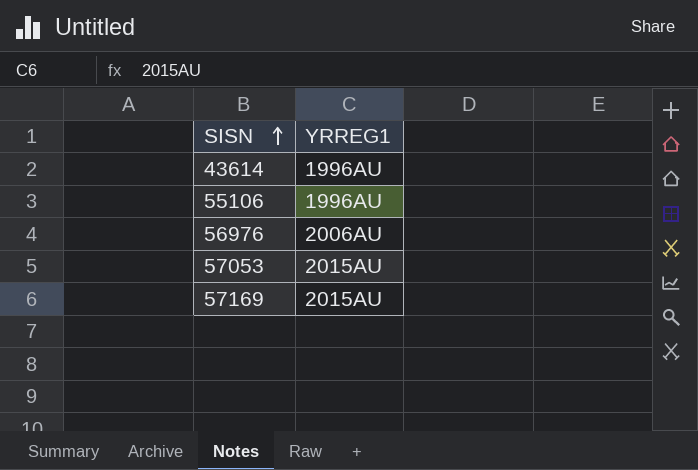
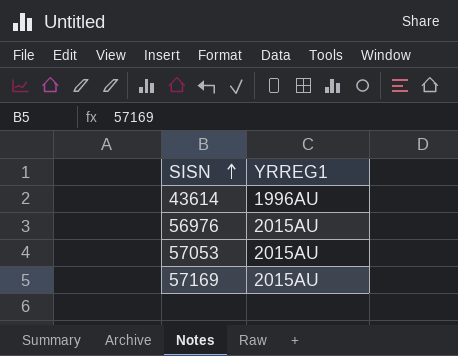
row 55106: 1996AU -> none
56976 | YRREG1: 2006AU -> 2015AU

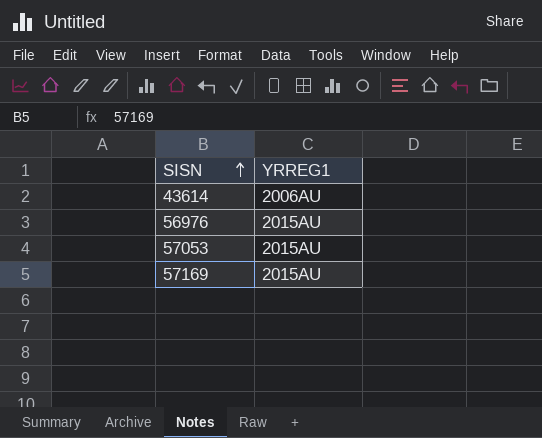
43614 | YRREG1: 1996AU -> 2006AU

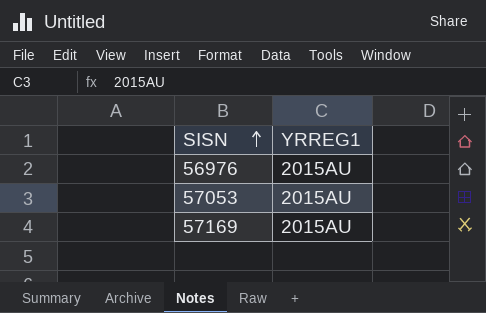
row 43614: 2006AU -> none

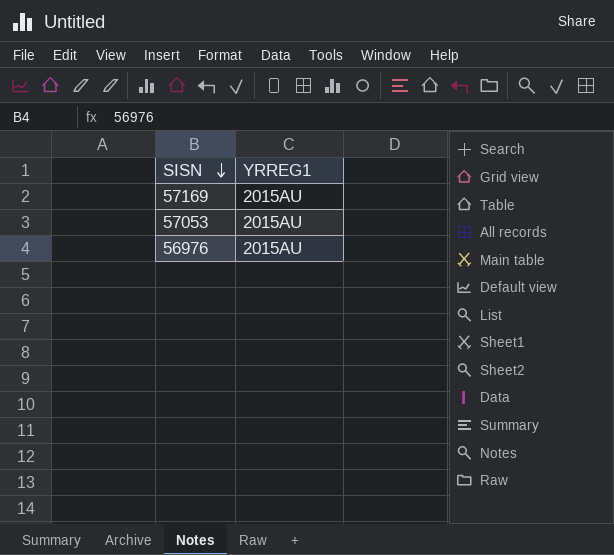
row order: SISN ascending -> SISN descending

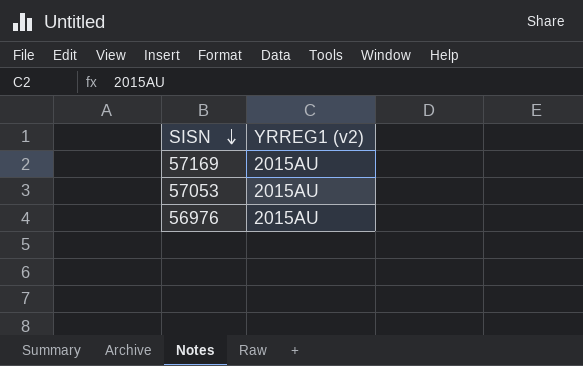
column name: YRREG1 -> YRREG1 (v2)

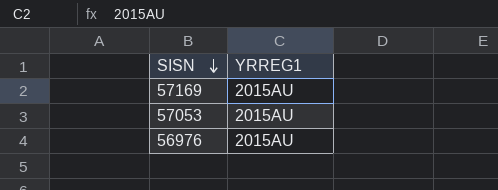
column name: YRREG1 (v2) -> YRREG1

